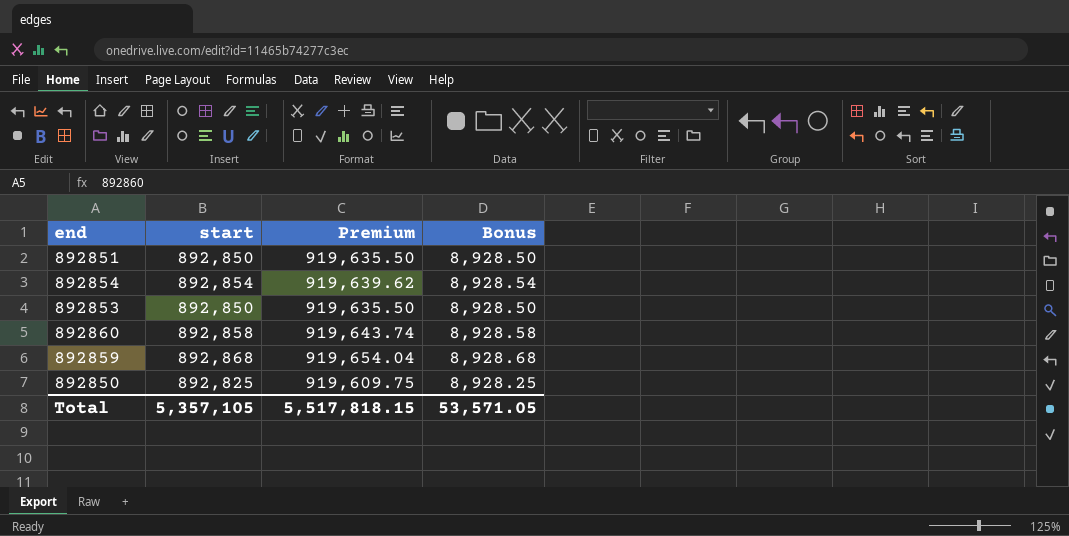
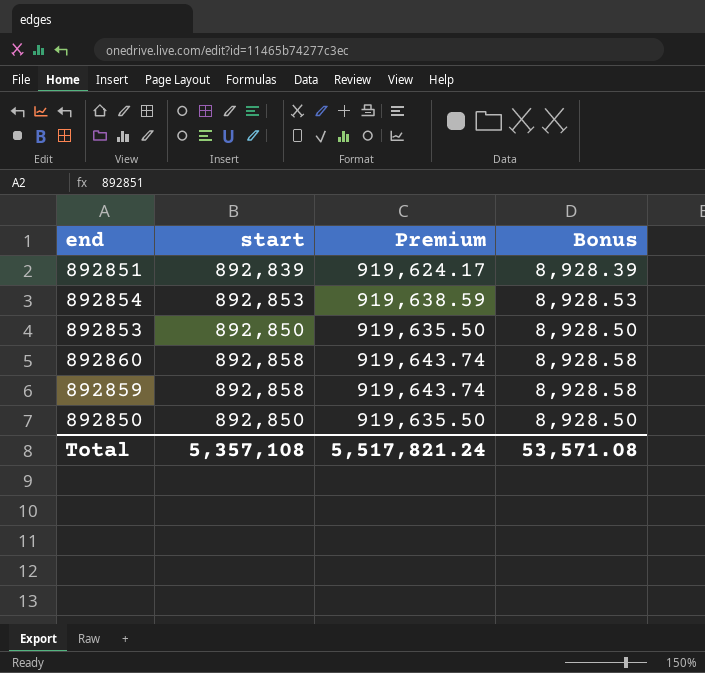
892851 | start: 892,850 -> 892,839
892851 | Premium: 919,635.50 -> 919,624.17
892851 | Bonus: 8,928.50 -> 8,928.39
892854 | start: 892,854 -> 892,853
892854 | Premium: 919,639.62 -> 919,638.59
892854 | Bonus: 8,928.54 -> 8,928.53
892859 | start: 892,868 -> 892,858
892859 | Premium: 919,654.04 -> 919,643.74
892859 | Bonus: 8,928.68 -> 8,928.58
892850 | start: 892,825 -> 892,850
892850 | Premium: 919,609.75 -> 919,635.50
892850 | Bonus: 8,928.25 -> 8,928.50
Total | start: 5,357,105 -> 5,357,108
Total | Premium: 5,517,818.15 -> 5,517,821.24
Total | Bonus: 53,571.05 -> 53,571.08

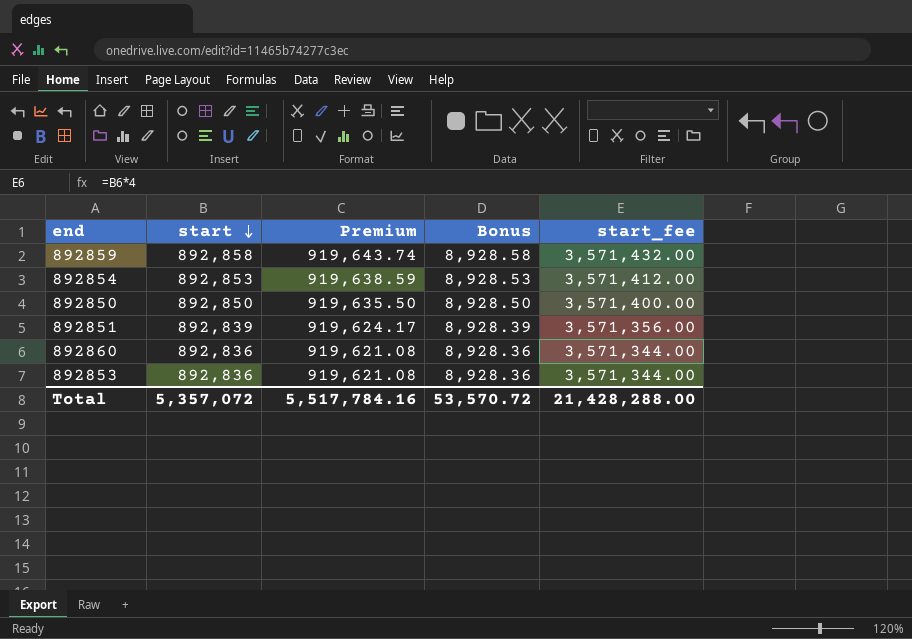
row order: none -> start descending
column start_fee | formula: none -> [start] * 4
892860 | start: 892,858 -> 892,836
892860 | Premium: 919,643.74 -> 919,621.08
892860 | Bonus: 8,928.58 -> 8,928.36
892853 | start: 892,850 -> 892,836
892853 | Premium: 919,635.50 -> 919,621.08
892853 | Bonus: 8,928.50 -> 8,928.36
Total | start: 5,357,108 -> 5,357,072
Total | Premium: 5,517,821.24 -> 5,517,784.16
Total | Bonus: 53,571.08 -> 53,570.72

